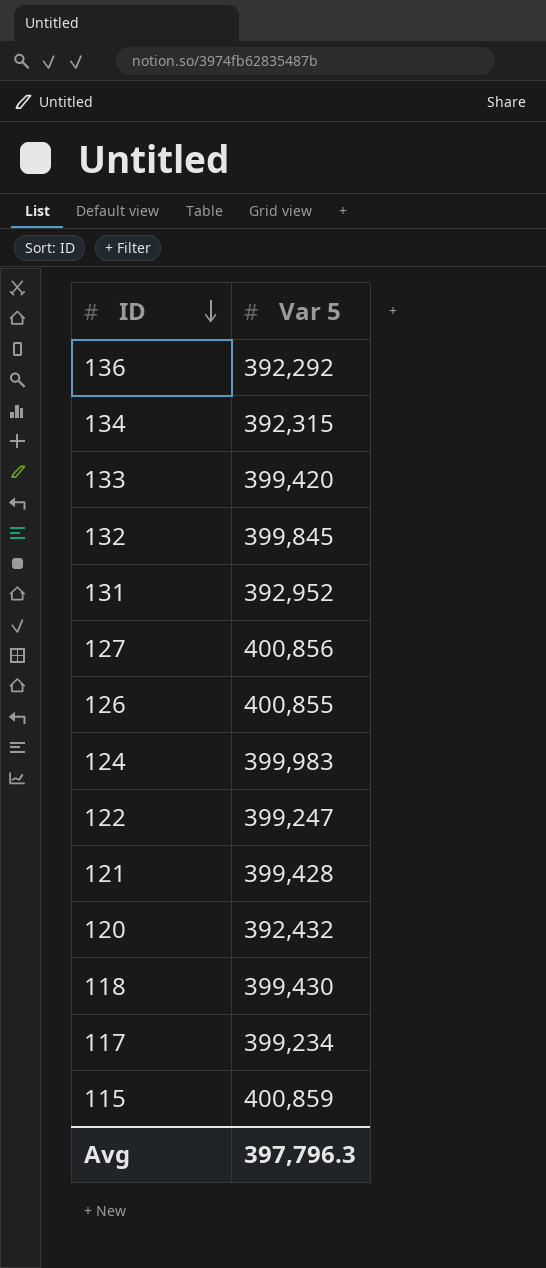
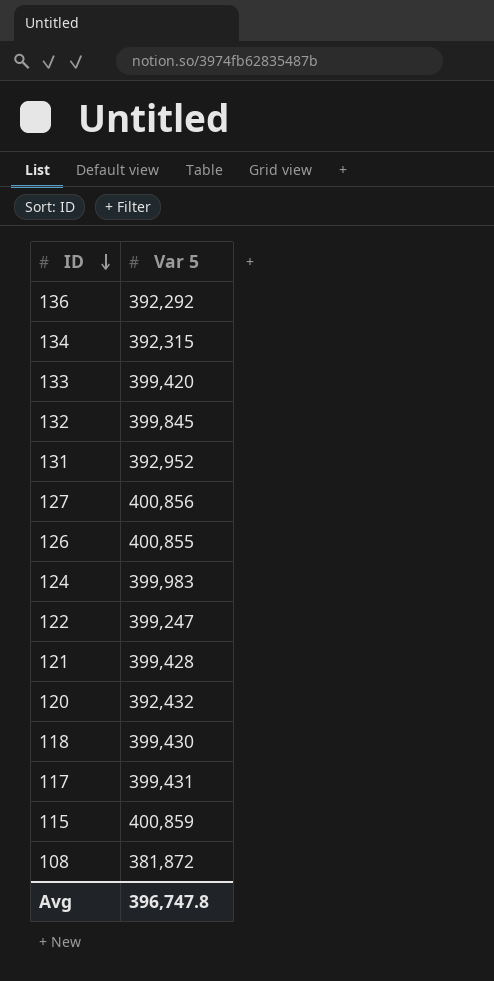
117 | Var 5: 399,234 -> 399,431
row 108: none -> 381,872
Avg | Var 5: 397,796.3 -> 396,747.8

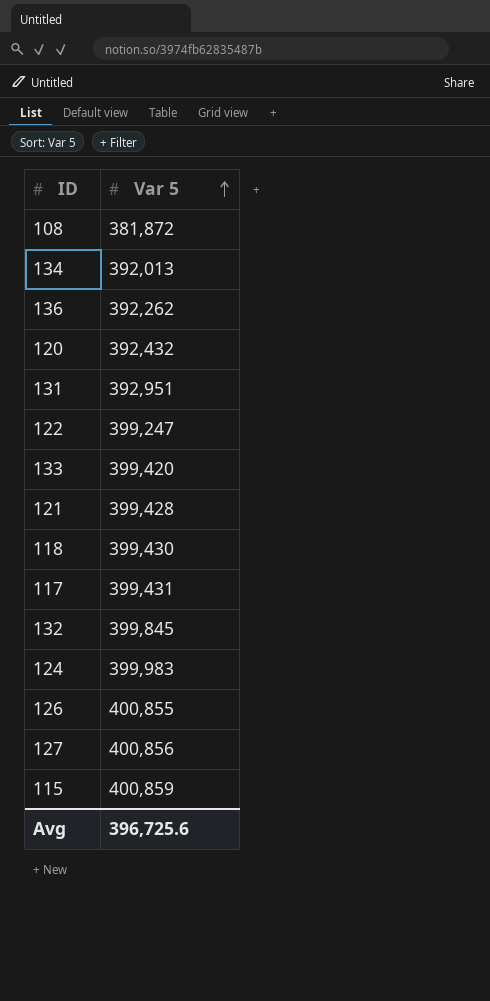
row order: ID descending -> Var 5 ascending
134 | Var 5: 392,315 -> 392,013
136 | Var 5: 392,292 -> 392,262
131 | Var 5: 392,952 -> 392,951
Avg | Var 5: 396,747.8 -> 396,725.6

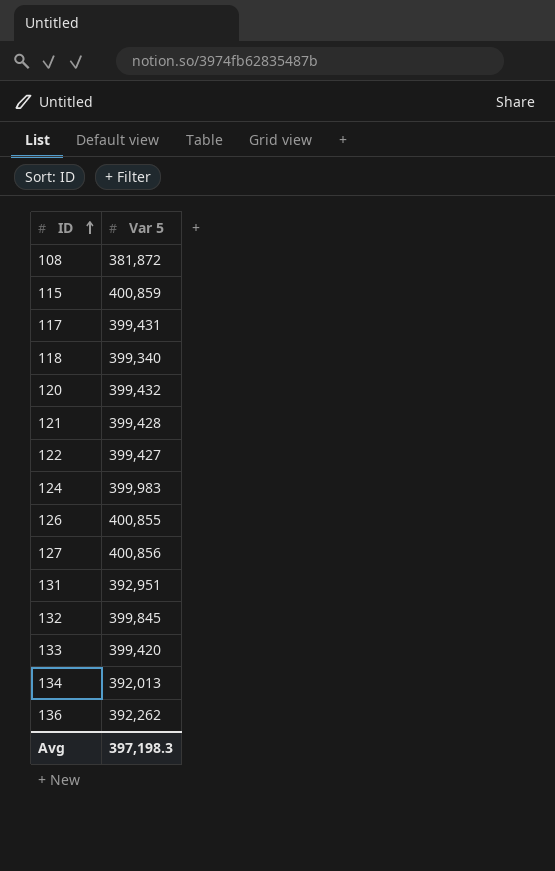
row order: Var 5 ascending -> ID ascending
118 | Var 5: 399,430 -> 399,340
120 | Var 5: 392,432 -> 399,432
122 | Var 5: 399,247 -> 399,427
Avg | Var 5: 396,725.6 -> 397,198.3

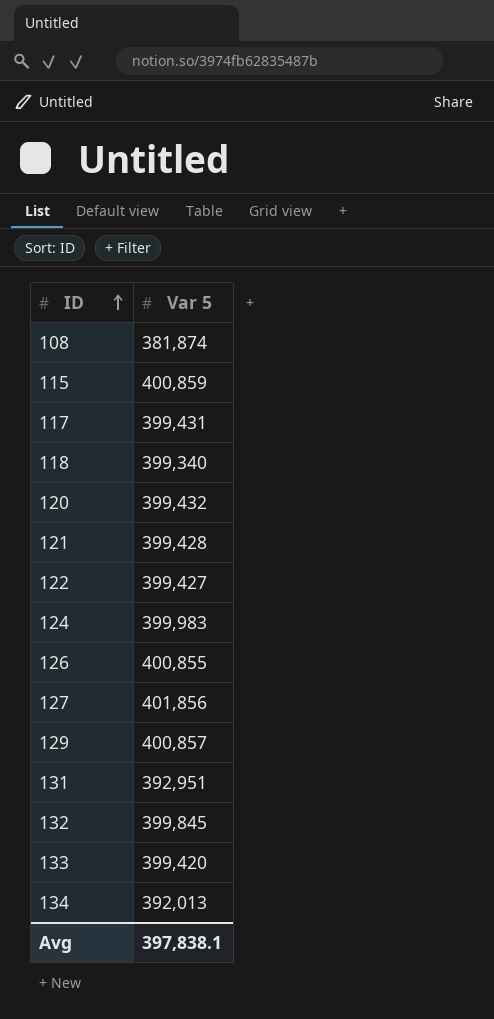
row 136: 392,262 -> none
108 | Var 5: 381,872 -> 381,874
127 | Var 5: 400,856 -> 401,856
row 129: none -> 400,857
Avg | Var 5: 397,198.3 -> 397,838.1

